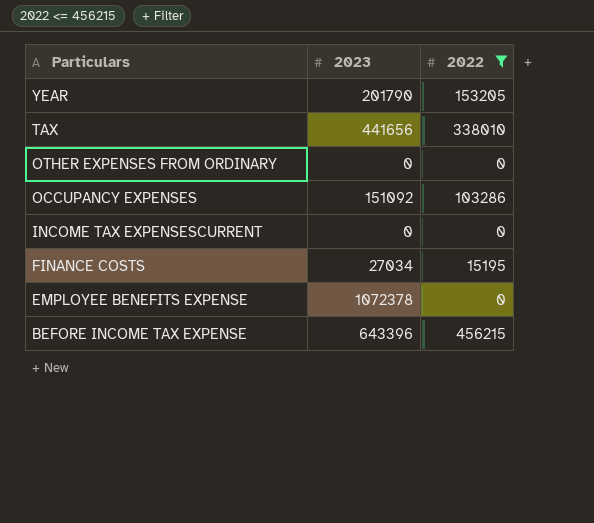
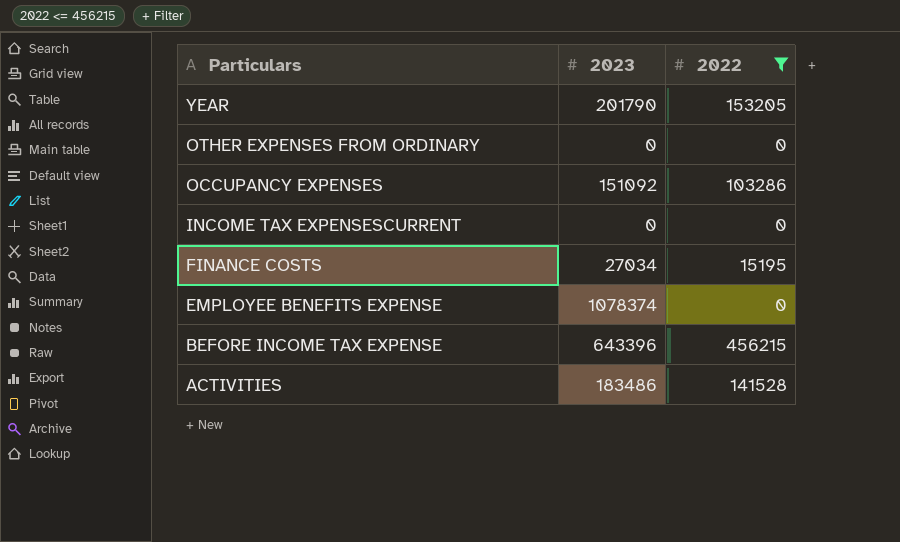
row TAX: 441656 | 338010 -> none
EMPLOYEE BENEFITS EXPENSE | 2023: 1072378 -> 1078374
row ACTIVITIES: none -> 183486 | 141528

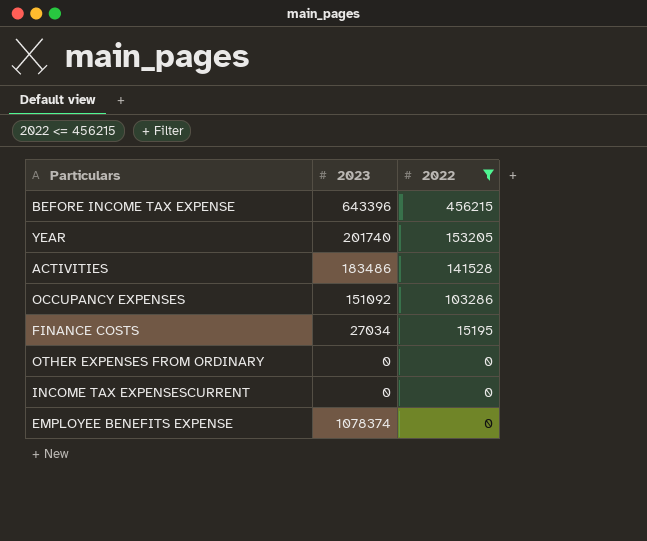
row order: Particulars descending -> 2022 descending
YEAR | 2023: 201790 -> 201740

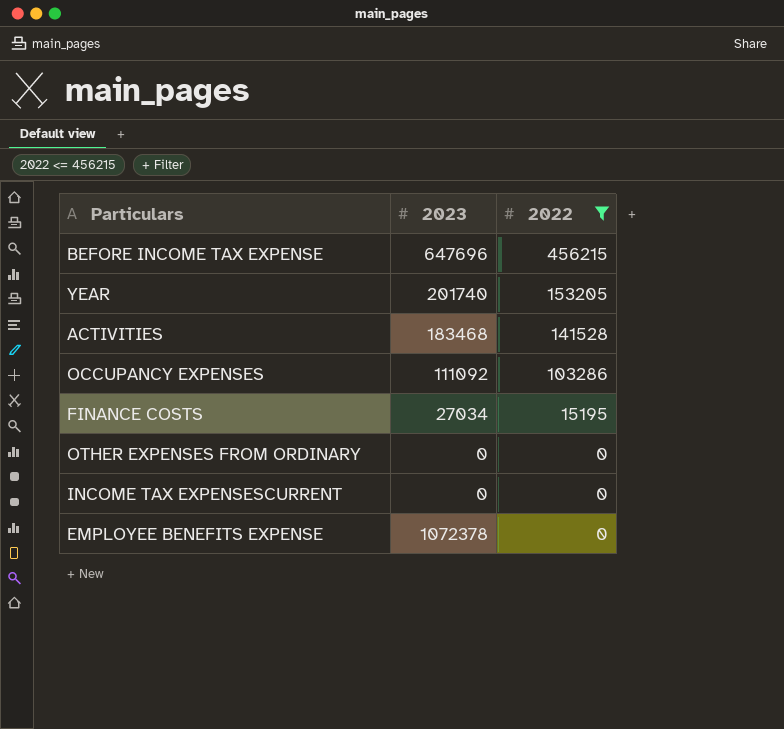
BEFORE INCOME TAX EXPENSE | 2023: 643396 -> 647696
ACTIVITIES | 2023: 183486 -> 183468
OCCUPANCY EXPENSES | 2023: 151092 -> 111092
EMPLOYEE BENEFITS EXPENSE | 2023: 1078374 -> 1072378

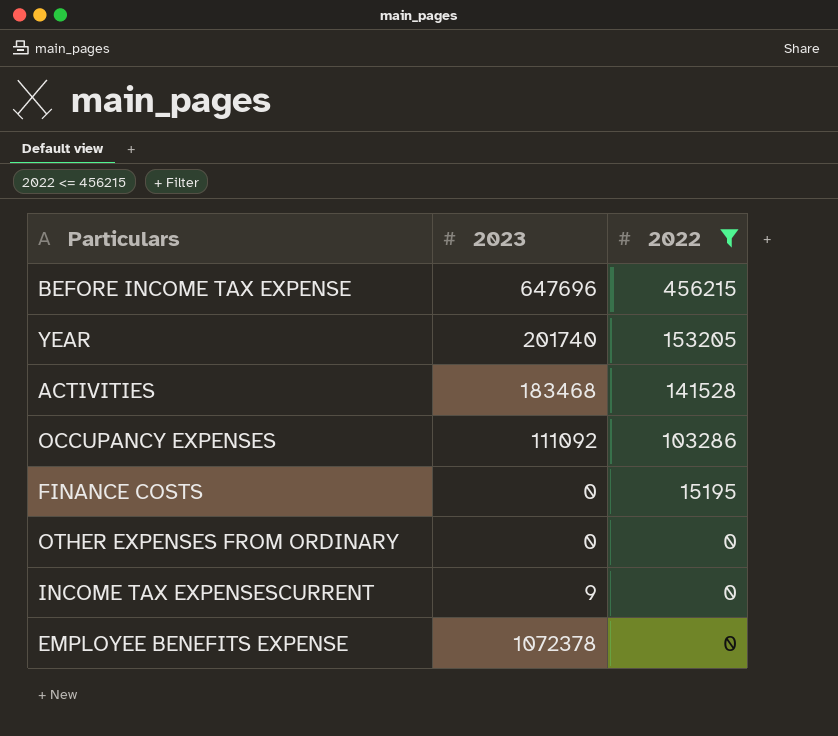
FINANCE COSTS | 2023: 27034 -> 0
INCOME TAX EXPENSESCURRENT | 2023: 0 -> 9

